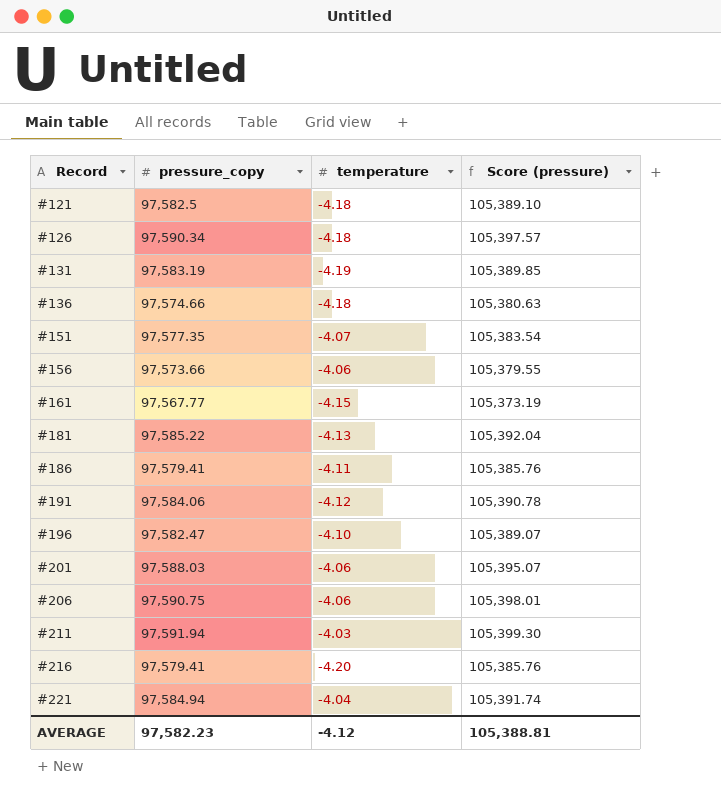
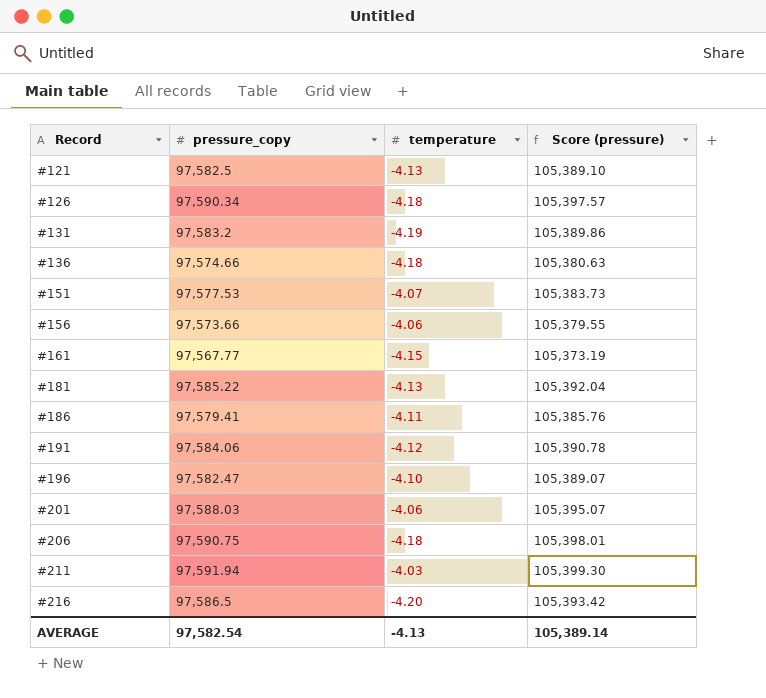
row #221: 97,584.94 | -4.04 | 105,391.74 -> none
#121 | temperature: -4.18 -> -4.13
#131 | pressure_copy: 97,583.19 -> 97,583.2
#131 | Score (pressure): 105,389.85 -> 105,389.86
#151 | pressure_copy: 97,577.35 -> 97,577.53
#151 | Score (pressure): 105,383.54 -> 105,383.73
#206 | temperature: -4.06 -> -4.18
#216 | pressure_copy: 97,579.41 -> 97,586.5
#216 | Score (pressure): 105,385.76 -> 105,393.42
AVERAGE | pressure_copy: 97,582.23 -> 97,582.54
AVERAGE | temperature: -4.12 -> -4.13
AVERAGE | Score (pressure): 105,388.81 -> 105,389.14

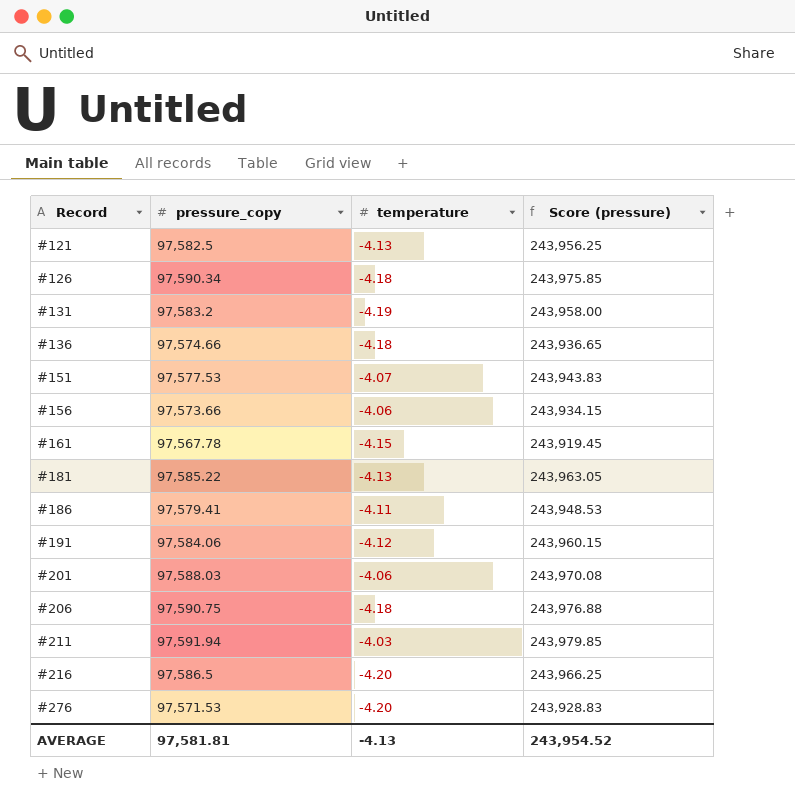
column Score (pressure) | formula: [pressure_copy] * 1.08 -> [pressure_copy] * 2.5
row #196: 97,582.47 | -4.10 | 105,389.07 -> none
#161 | pressure_copy: 97,567.77 -> 97,567.78
row #276: none -> 97,571.53 | -4.20 | 243,928.83
AVERAGE | pressure_copy: 97,582.54 -> 97,581.81
AVERAGE | Score (pressure): 105,389.14 -> 243,954.52

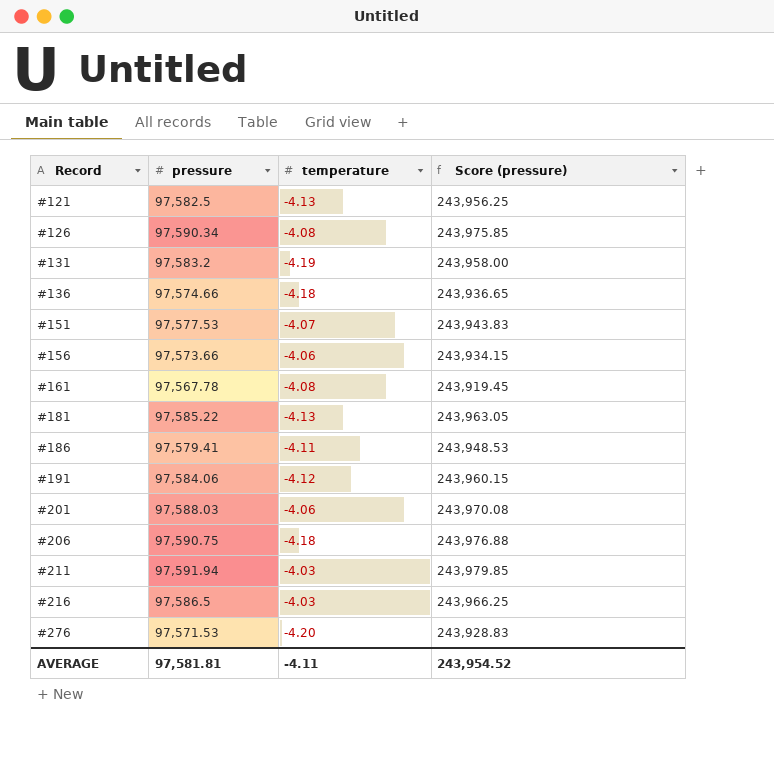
column name: pressure_copy -> pressure
#126 | temperature: -4.18 -> -4.08
#161 | temperature: -4.15 -> -4.08
#216 | temperature: -4.20 -> -4.03
AVERAGE | temperature: -4.13 -> -4.11

